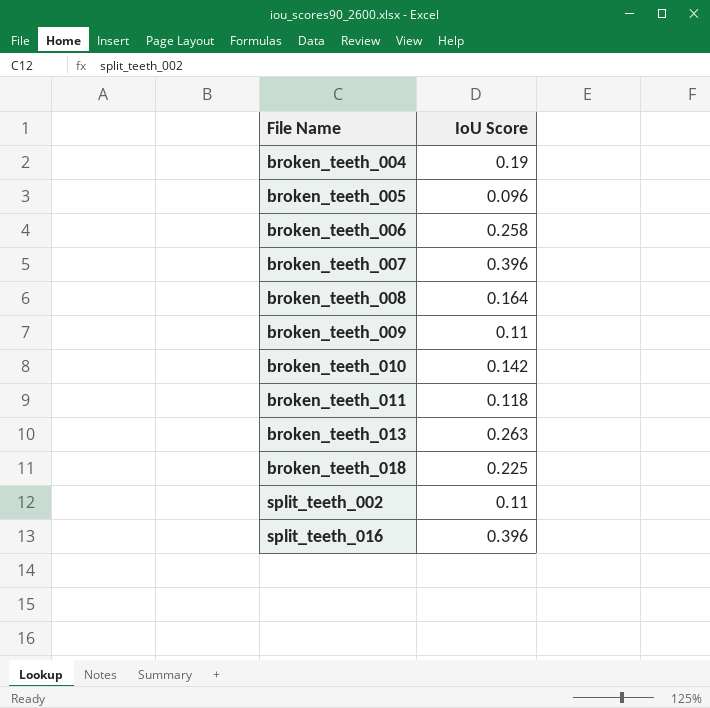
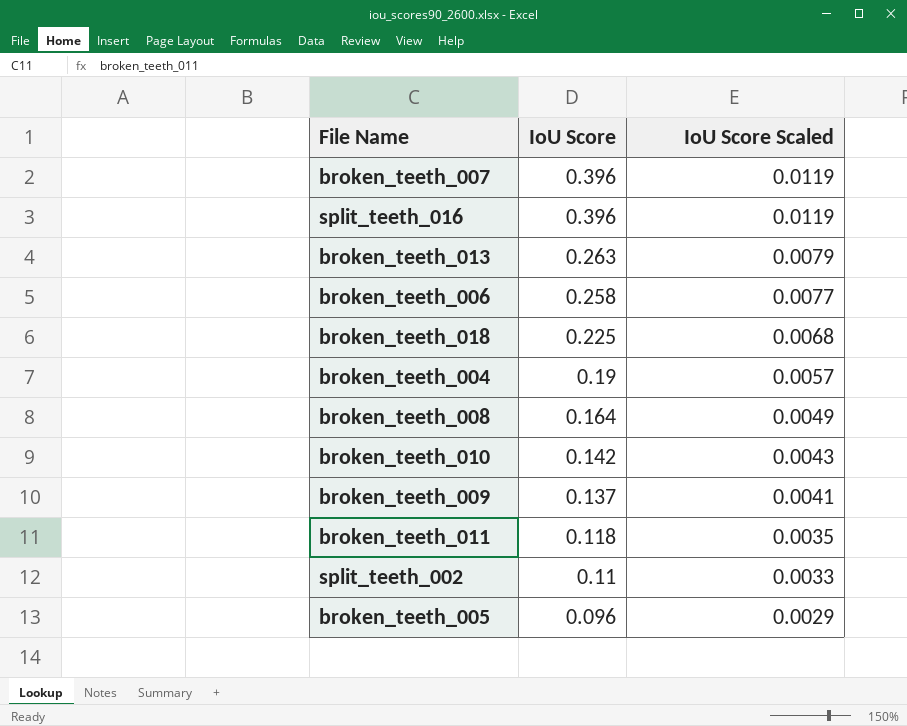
row order: File Name ascending -> IoU Score descending
column IoU Score Scaled | formula: none -> [IoU Score] * 0.03
broken_teeth_009 | IoU Score: 0.11 -> 0.137

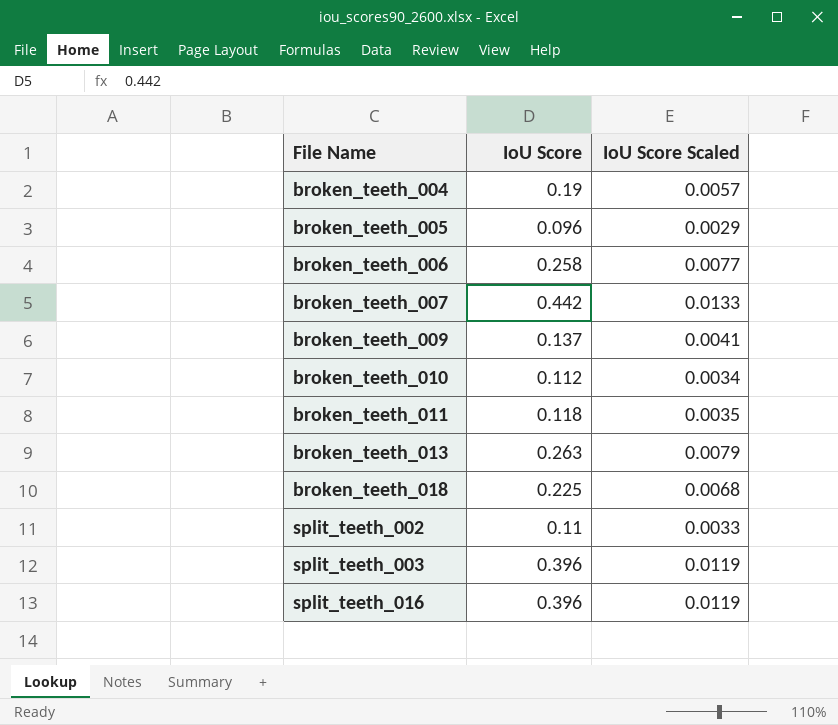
row order: IoU Score descending -> File Name ascending
row broken_teeth_008: 0.164 | 0.0049 -> none
broken_teeth_007 | IoU Score: 0.396 -> 0.442
broken_teeth_007 | IoU Score Scaled: 0.0119 -> 0.0133
broken_teeth_010 | IoU Score: 0.142 -> 0.112
broken_teeth_010 | IoU Score Scaled: 0.0043 -> 0.0034
row split_teeth_003: none -> 0.396 | 0.0119

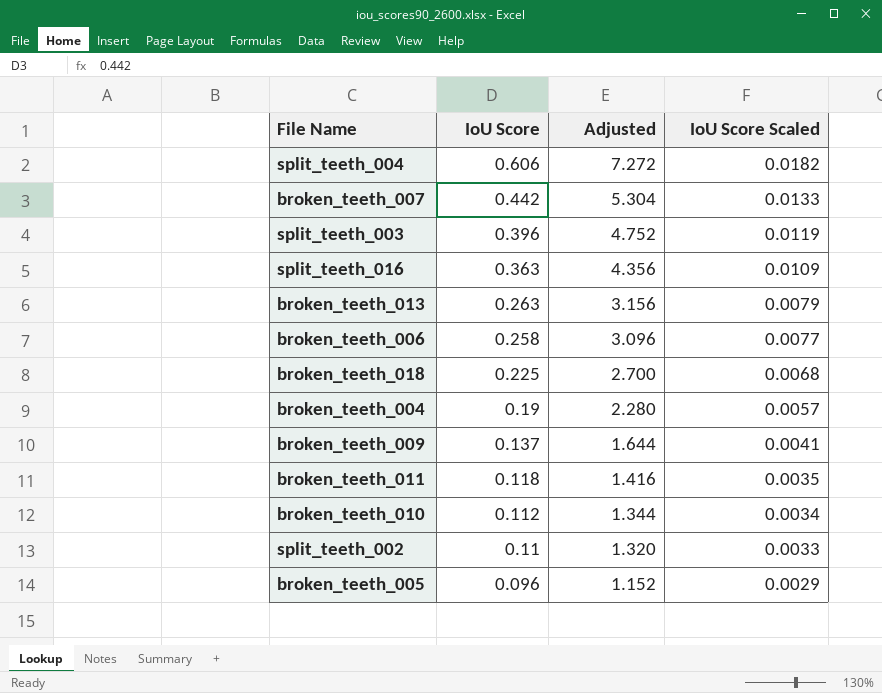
row order: File Name ascending -> IoU Score descending
column Adjusted | formula: none -> [IoU Score] * 12
row split_teeth_004: none -> 0.606 | 7.272 | 0.0182
split_teeth_016 | IoU Score: 0.396 -> 0.363
split_teeth_016 | IoU Score Scaled: 0.0119 -> 0.0109

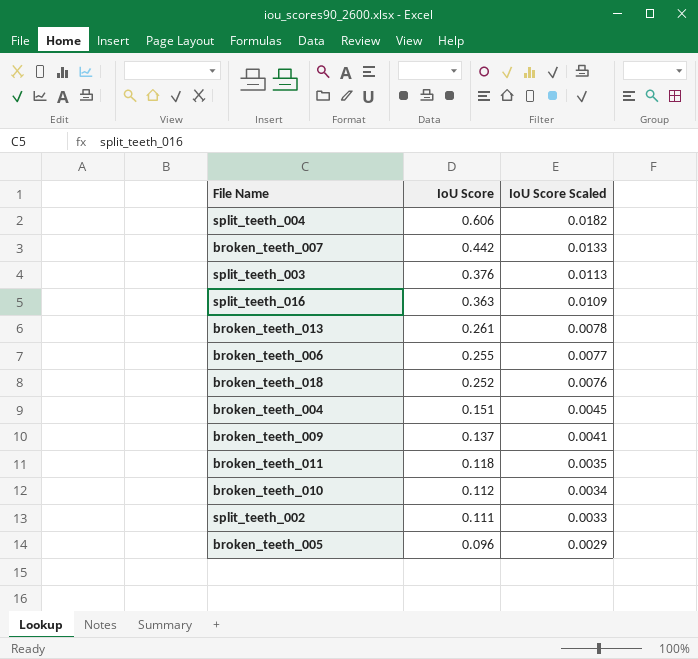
column Adjusted | formula: [IoU Score] * 12 -> none
split_teeth_003 | IoU Score: 0.396 -> 0.376
split_teeth_003 | IoU Score Scaled: 0.0119 -> 0.0113
broken_teeth_013 | IoU Score: 0.263 -> 0.261
broken_teeth_013 | IoU Score Scaled: 0.0079 -> 0.0078
broken_teeth_006 | IoU Score: 0.258 -> 0.255
broken_teeth_018 | IoU Score: 0.225 -> 0.252
broken_teeth_018 | IoU Score Scaled: 0.0068 -> 0.0076
broken_teeth_004 | IoU Score: 0.19 -> 0.151
broken_teeth_004 | IoU Score Scaled: 0.0057 -> 0.0045
split_teeth_002 | IoU Score: 0.11 -> 0.111

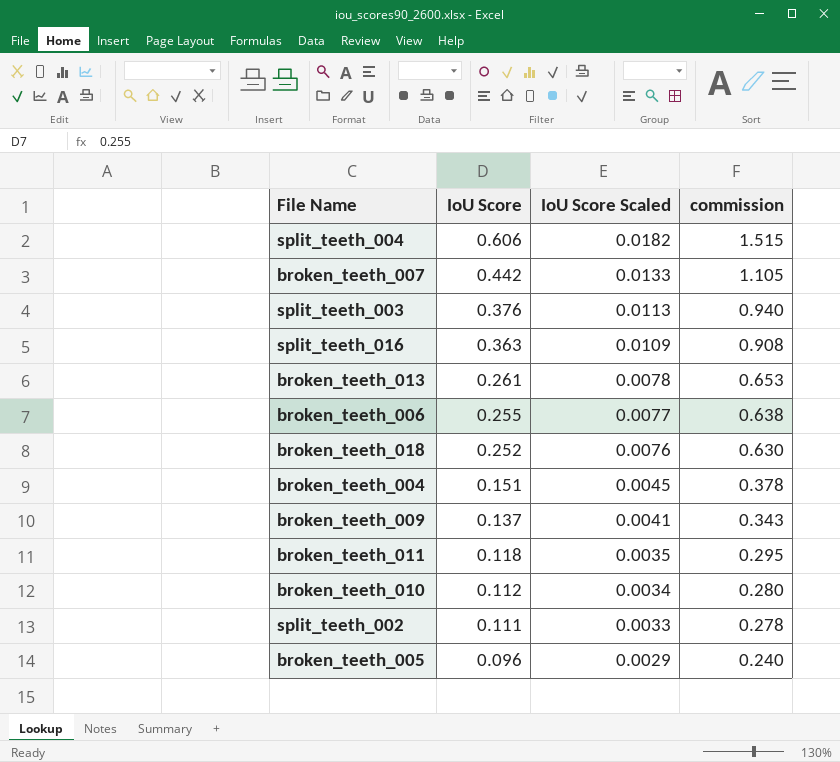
column commission | formula: none -> [IoU Score] * 2.5

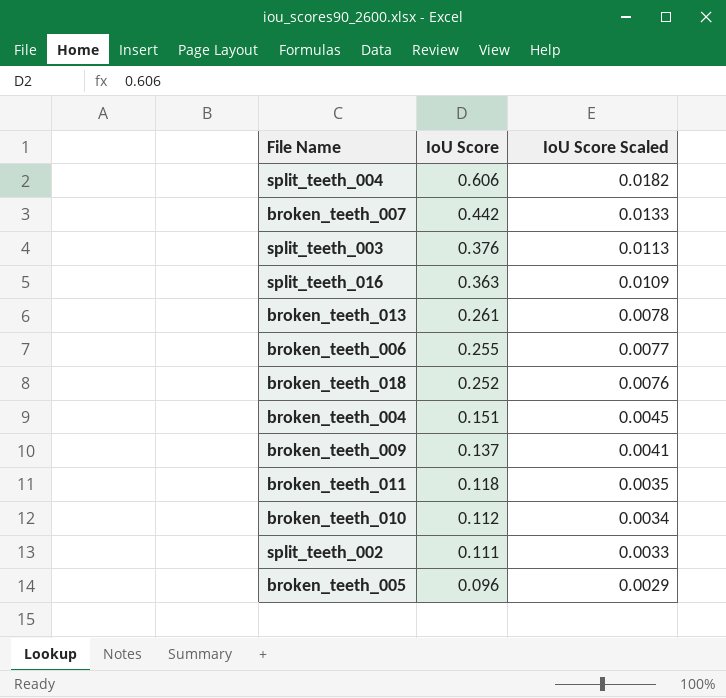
column commission | formula: [IoU Score] * 2.5 -> none

